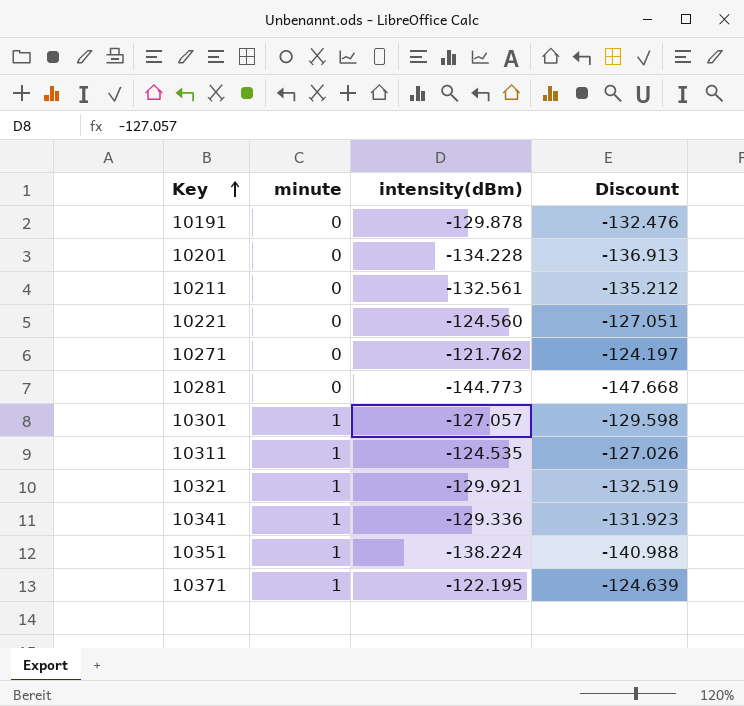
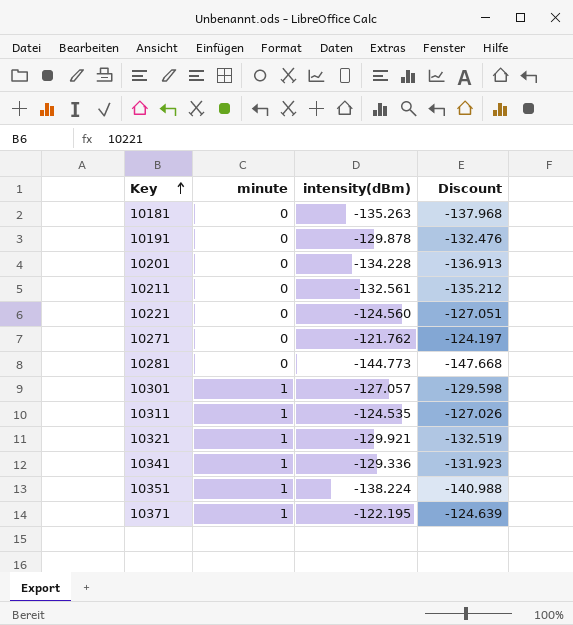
row 10181: none -> 0 | -135.263 | -137.968

